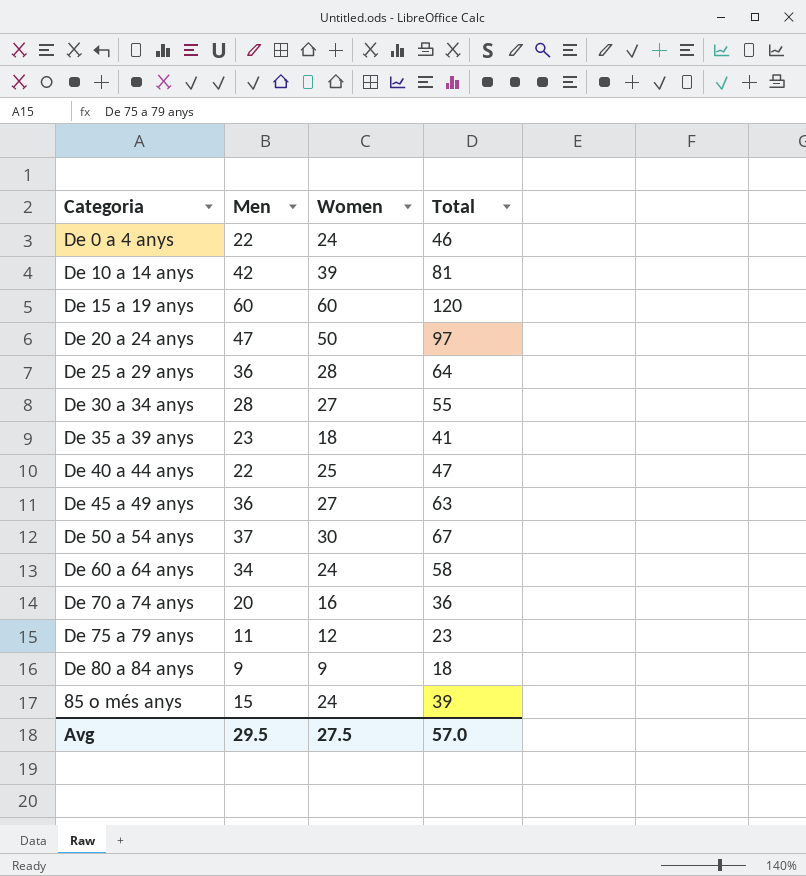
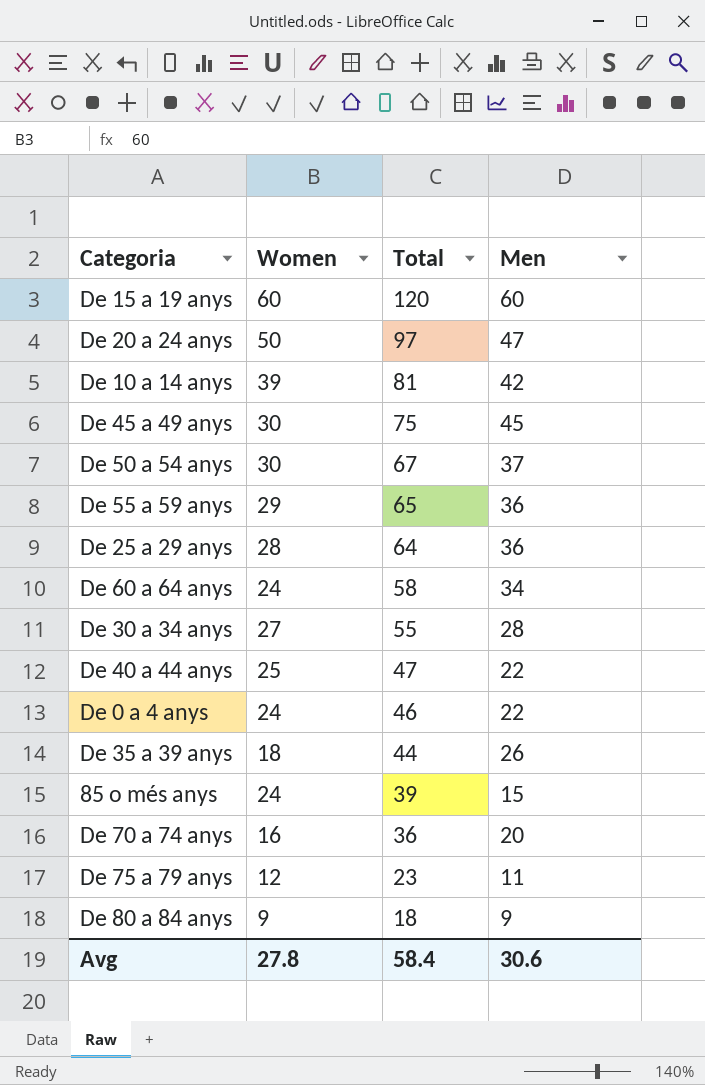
row order: none -> Total descending
column Men | position: 2 -> 4
De 45 a 49 anys | Women: 27 -> 30
De 45 a 49 anys | Total: 63 -> 75
De 45 a 49 anys | Men: 36 -> 45
row De 55 a 59 anys: none -> 29 | 65 | 36
De 35 a 39 anys | Total: 41 -> 44
De 35 a 39 anys | Men: 23 -> 26
Avg | Women: 27.5 -> 27.8
Avg | Total: 57.0 -> 58.4
Avg | Men: 29.5 -> 30.6

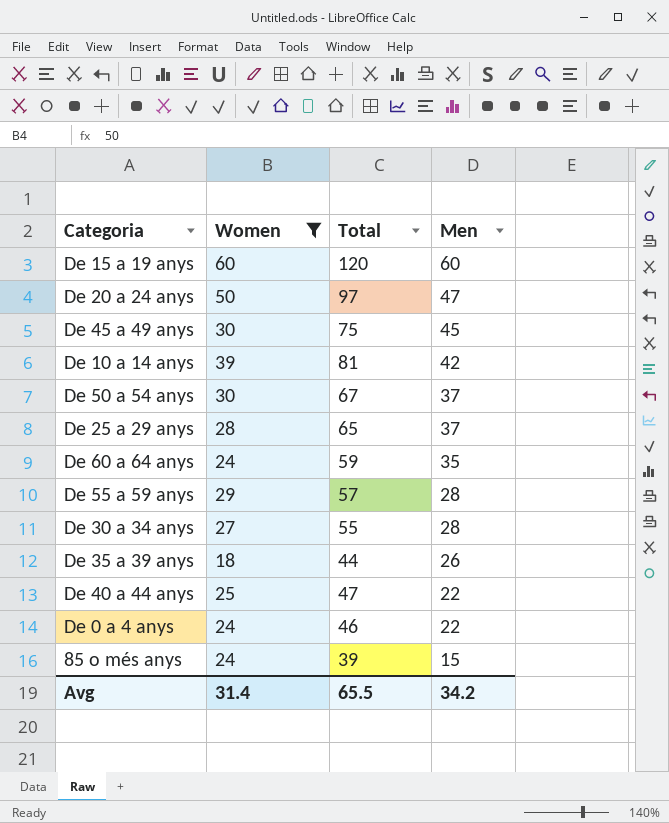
filter: none -> Women >= 18
row order: Total descending -> Men descending
De 25 a 29 anys | Total: 64 -> 65
De 25 a 29 anys | Men: 36 -> 37
De 60 a 64 anys | Total: 58 -> 59
De 60 a 64 anys | Men: 34 -> 35
De 55 a 59 anys | Total: 65 -> 57
De 55 a 59 anys | Men: 36 -> 28
Avg | Women: 27.8 -> 31.4
Avg | Total: 58.4 -> 65.5
Avg | Men: 30.6 -> 34.2

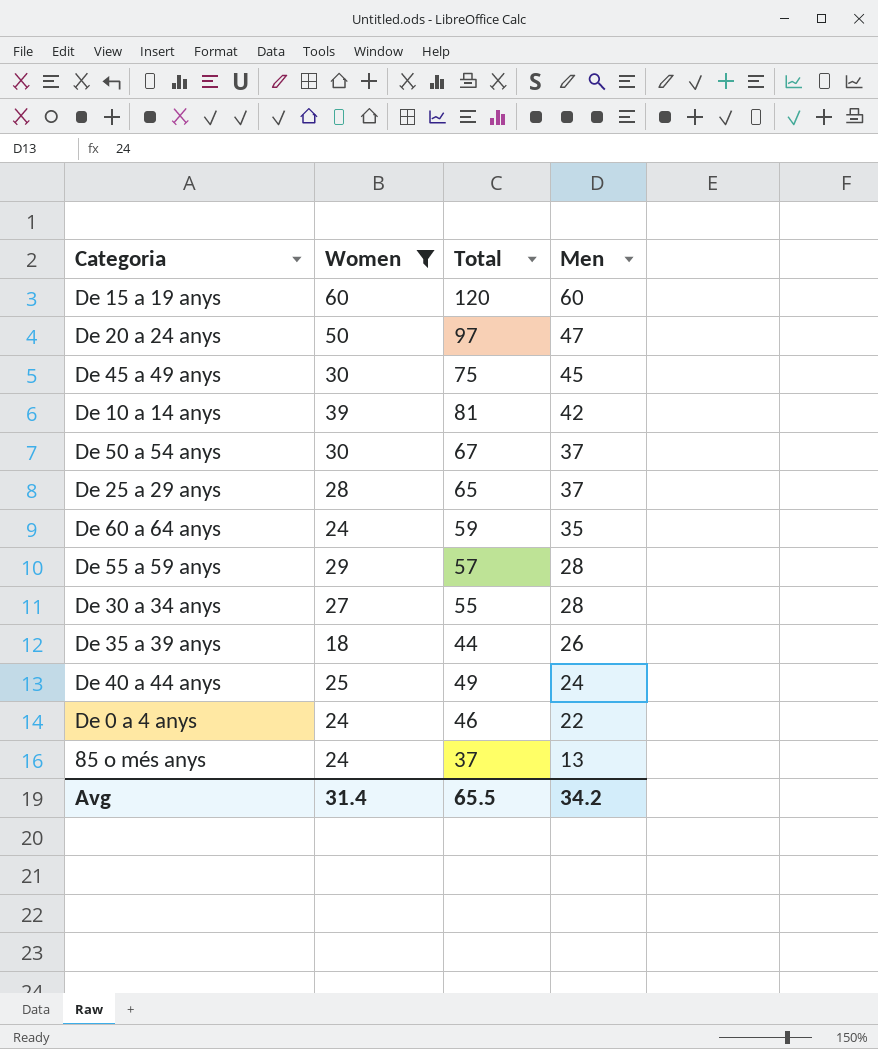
De 40 a 44 anys | Total: 47 -> 49
De 40 a 44 anys | Men: 22 -> 24
85 o més anys | Total: 39 -> 37
85 o més anys | Men: 15 -> 13

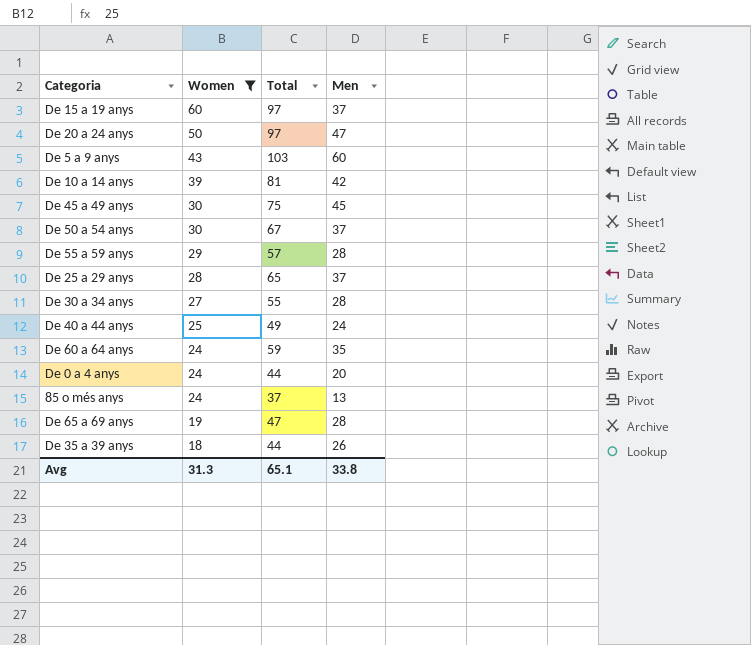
row order: Men descending -> Women descending
De 15 a 19 anys | Total: 120 -> 97
De 15 a 19 anys | Men: 60 -> 37
row De 5 a 9 anys: none -> 43 | 103 | 60
De 0 a 4 anys | Total: 46 -> 44
De 0 a 4 anys | Men: 22 -> 20
row De 65 a 69 anys: none -> 19 | 47 | 28
Avg | Women: 31.4 -> 31.3
Avg | Total: 65.5 -> 65.1
Avg | Men: 34.2 -> 33.8

